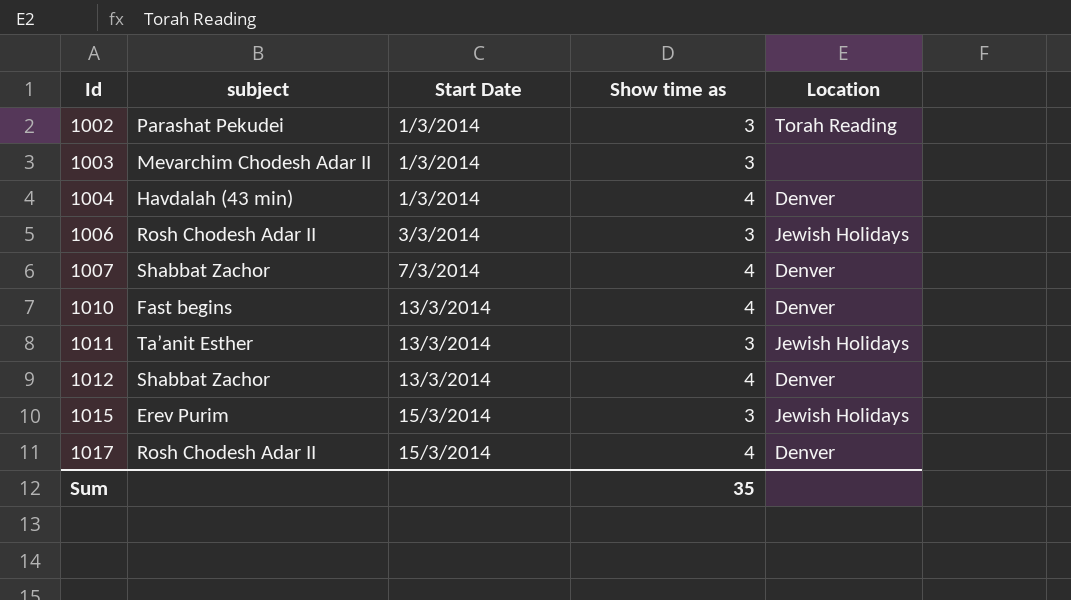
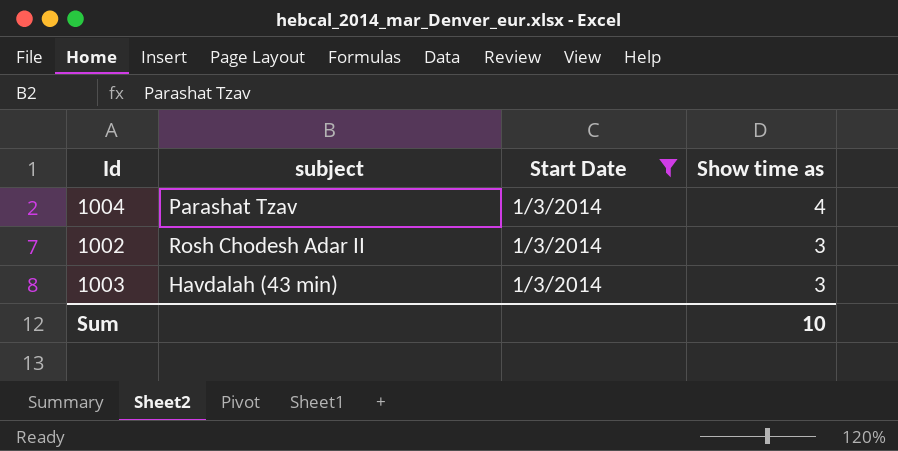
filter: none -> Start Date = 1/3/2014
row order: Id ascending -> Show time as descending
column Location | position: 5 -> none
1004 | subject: Havdalah (43 min) -> Parashat Tzav
1002 | subject: Parashat Pekudei -> Rosh Chodesh Adar II
1003 | subject: Mevarchim Chodesh Adar II -> Havdalah (43 min)
Sum | Show time as: 35 -> 10

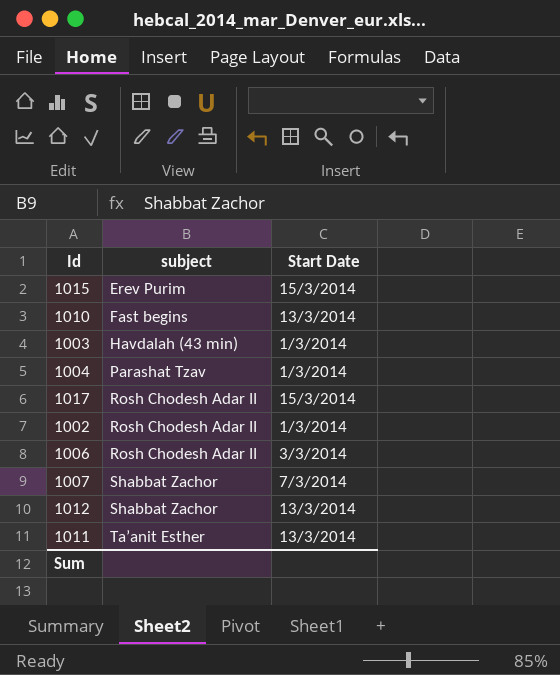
filter: Start Date = 1/3/2014 -> none
row order: Show time as descending -> subject ascending
column Show time as | position: 4 -> none

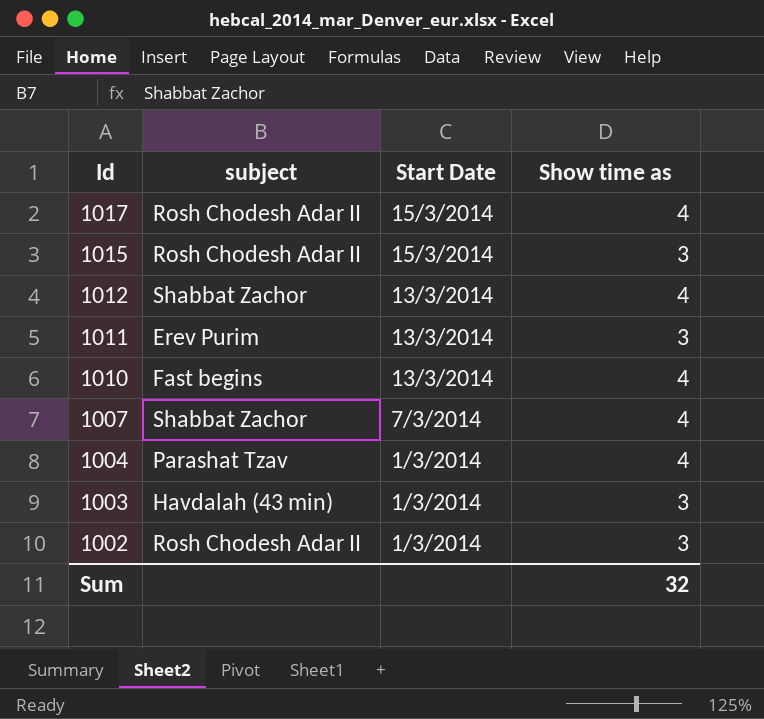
row order: subject ascending -> Id descending
column Show time as | position: none -> 4
row 1006: Rosh Chodesh Adar II | 3/3/2014 -> none
1015 | subject: Erev Purim -> Rosh Chodesh Adar II
1011 | subject: Ta’anit Esther -> Erev Purim

